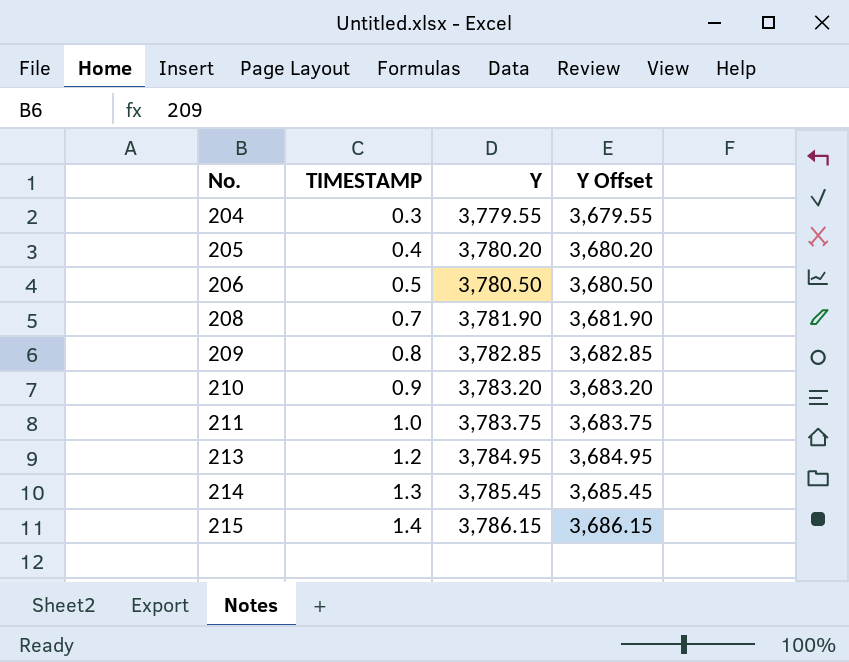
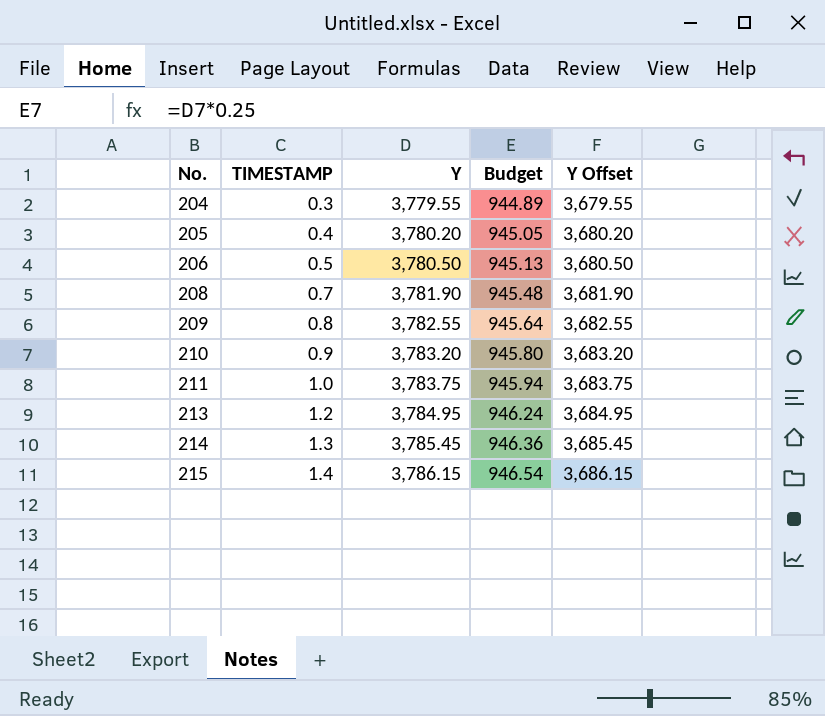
column Budget | formula: none -> [Y] * 0.25
209 | Y: 3,782.85 -> 3,782.55
209 | Y Offset: 3,682.85 -> 3,682.55

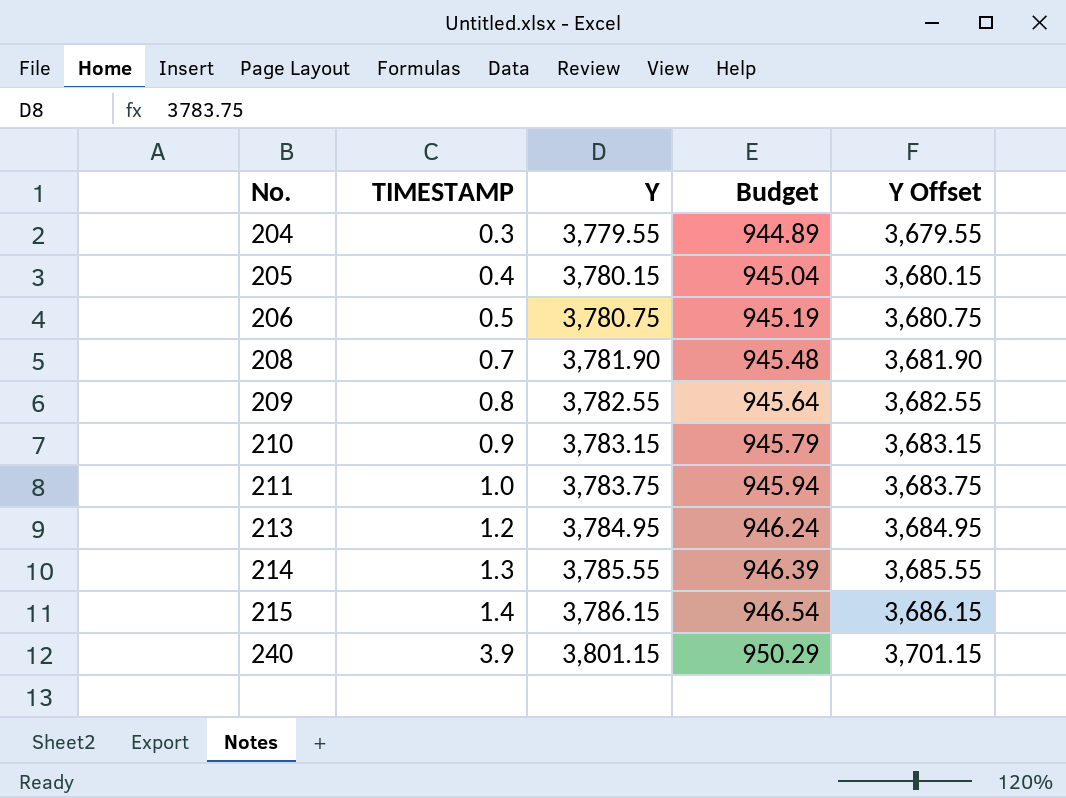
205 | Y: 3,780.20 -> 3,780.15
205 | Budget: 945.05 -> 945.04
205 | Y Offset: 3,680.20 -> 3,680.15
206 | Y: 3,780.50 -> 3,780.75
206 | Budget: 945.13 -> 945.19
206 | Y Offset: 3,680.50 -> 3,680.75
210 | Y: 3,783.20 -> 3,783.15
210 | Budget: 945.80 -> 945.79
210 | Y Offset: 3,683.20 -> 3,683.15
214 | Y: 3,785.45 -> 3,785.55
214 | Budget: 946.36 -> 946.39
214 | Y Offset: 3,685.45 -> 3,685.55
row 240: none -> 3.9 | 3,801.15 | 950.29 | 3,701.15

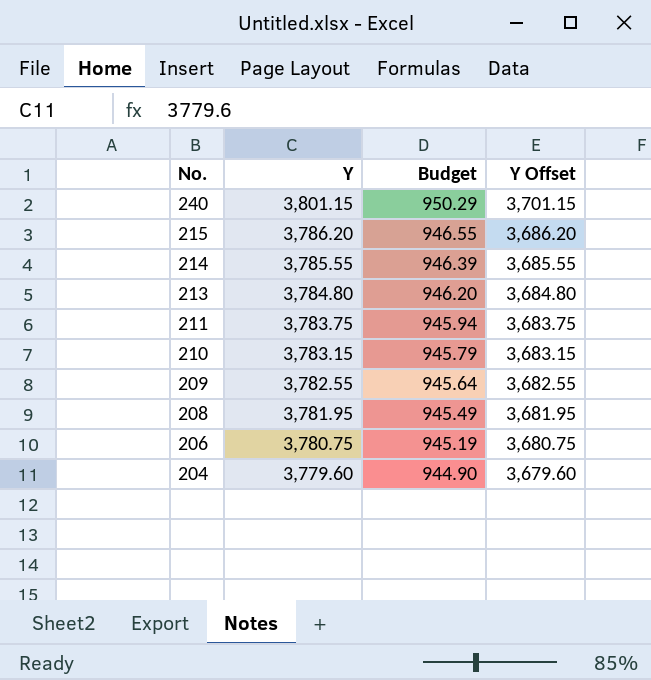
row order: No. ascending -> No. descending
column TIMESTAMP | position: 2 -> none
row 205: 0.4 | 3,780.15 | 945.04 | 3,680.15 -> none
215 | Y: 3,786.15 -> 3,786.20
215 | Budget: 946.54 -> 946.55
215 | Y Offset: 3,686.15 -> 3,686.20
213 | Y: 3,784.95 -> 3,784.80
213 | Budget: 946.24 -> 946.20
213 | Y Offset: 3,684.95 -> 3,684.80
208 | Y: 3,781.90 -> 3,781.95
208 | Budget: 945.48 -> 945.49
208 | Y Offset: 3,681.90 -> 3,681.95
204 | Y: 3,779.55 -> 3,779.60
204 | Budget: 944.89 -> 944.90
204 | Y Offset: 3,679.55 -> 3,679.60

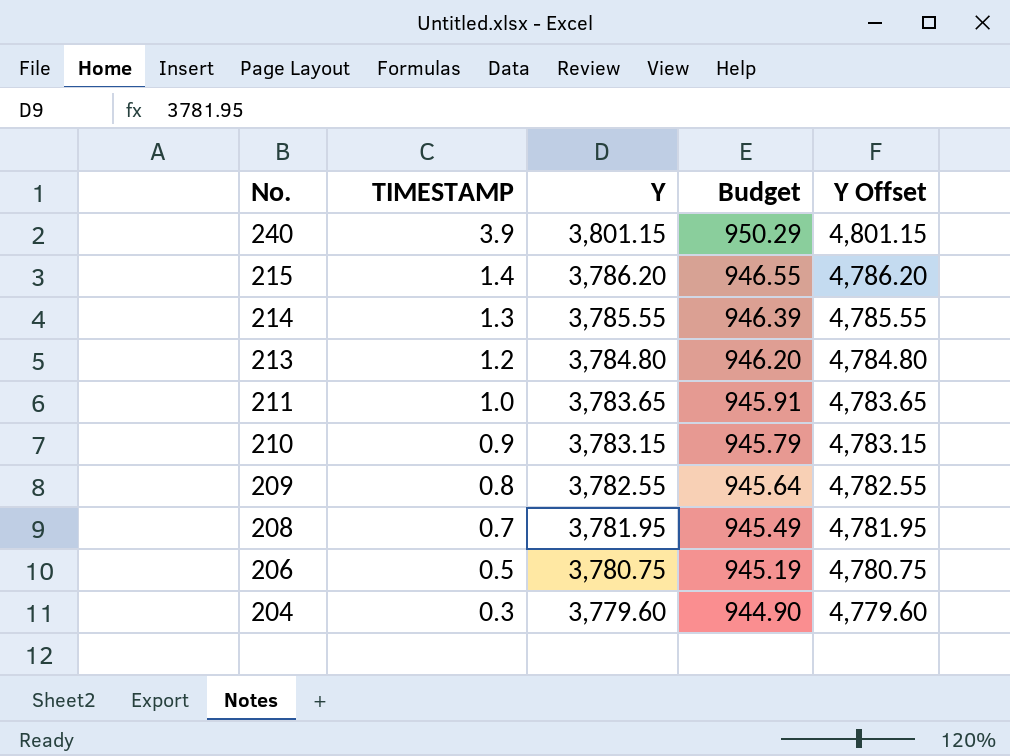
column TIMESTAMP | position: none -> 2
column Y Offset | formula: [Y] - 100 -> [Y] + 1000
211 | Y: 3,783.75 -> 3,783.65
211 | Budget: 945.94 -> 945.91

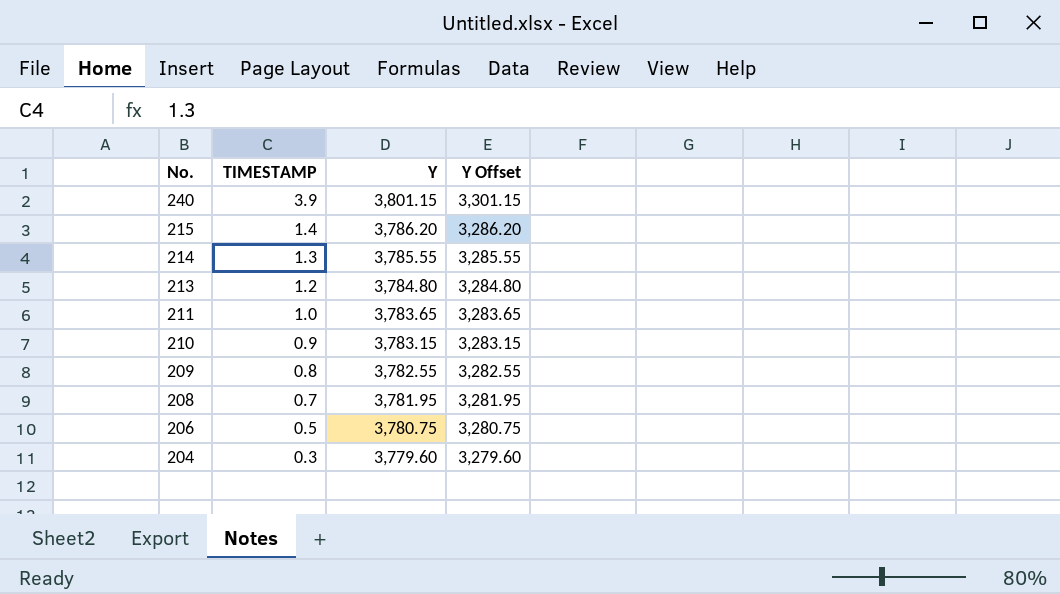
column Budget | formula: [Y] * 0.25 -> none
column Y Offset | formula: [Y] + 1000 -> [Y] - 500

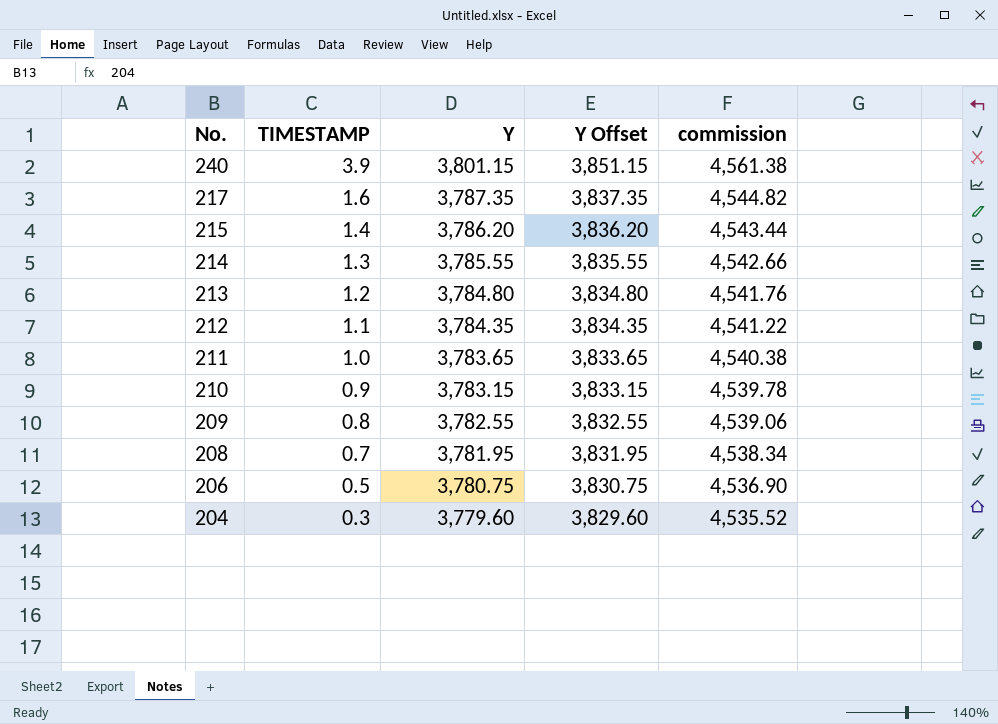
column Y Offset | formula: [Y] - 500 -> [Y] + 50
column commission | formula: none -> [Y] * 1.2
row 217: none -> 1.6 | 3,787.35 | 3,837.35 | 4,544.82
row 212: none -> 1.1 | 3,784.35 | 3,834.35 | 4,541.22

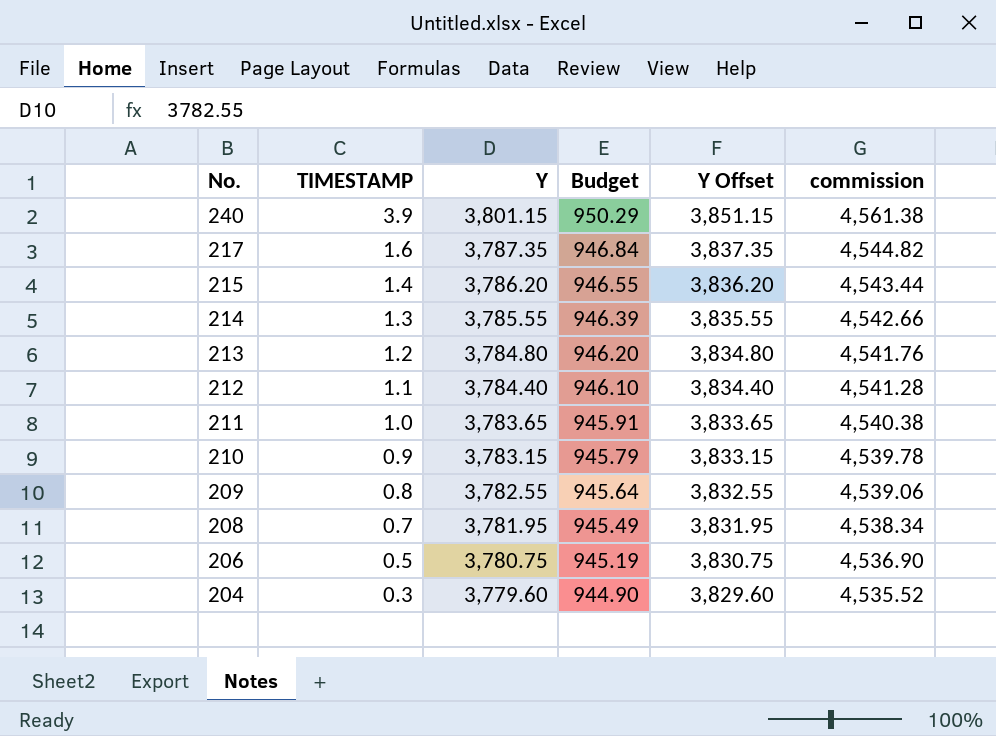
column Budget | formula: none -> [Y] * 0.25
212 | Y: 3,784.35 -> 3,784.40
212 | Y Offset: 3,834.35 -> 3,834.40
212 | commission: 4,541.22 -> 4,541.28

